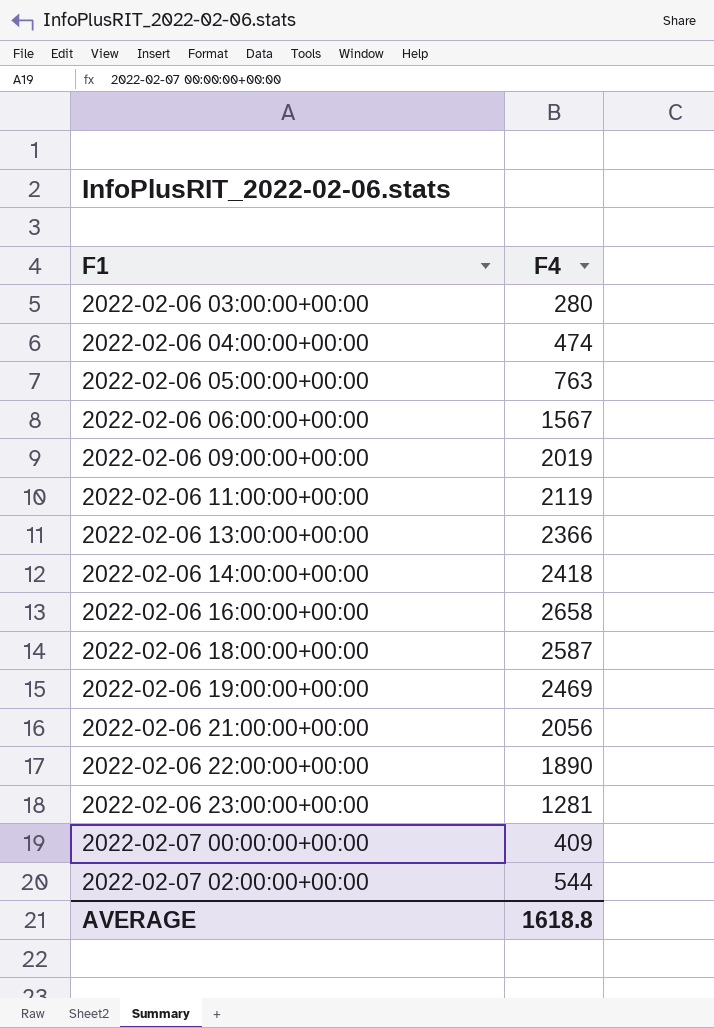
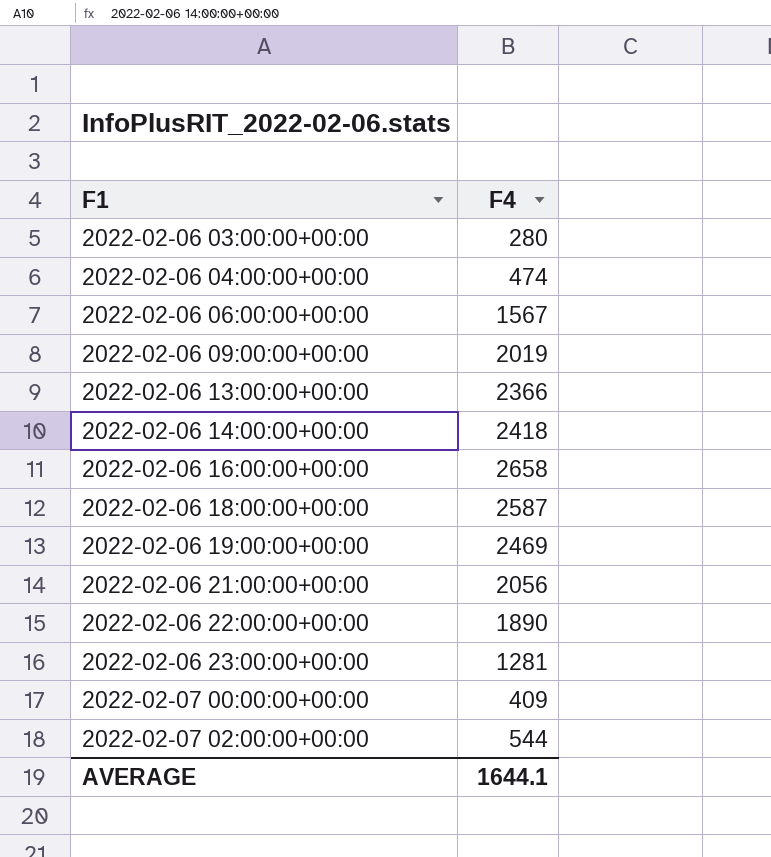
row 2022-02-06 05:00:00+00:00: 763 -> none
row 2022-02-06 11:00:00+00:00: 2119 -> none
AVERAGE | F4: 1618.8 -> 1644.1

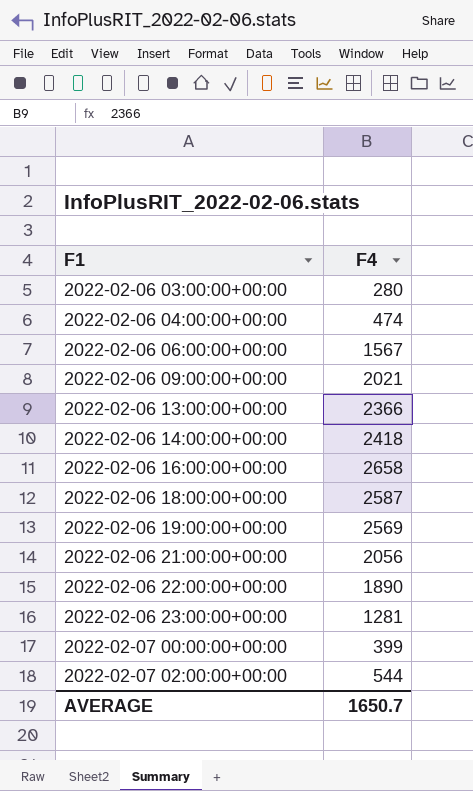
2022-02-06 09:00:00+00:00 | F4: 2019 -> 2021
2022-02-06 19:00:00+00:00 | F4: 2469 -> 2569
2022-02-07 00:00:00+00:00 | F4: 409 -> 399
AVERAGE | F4: 1644.1 -> 1650.7

